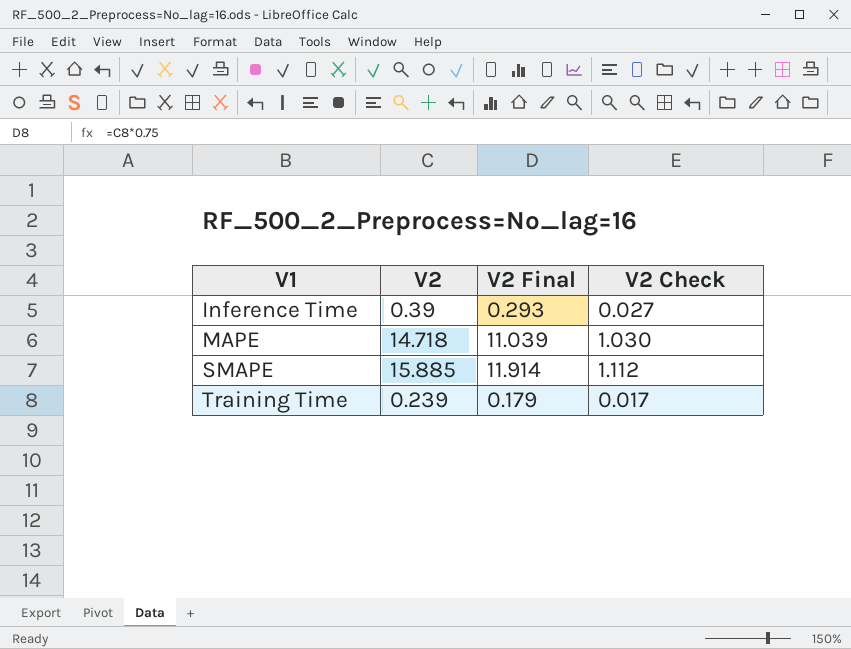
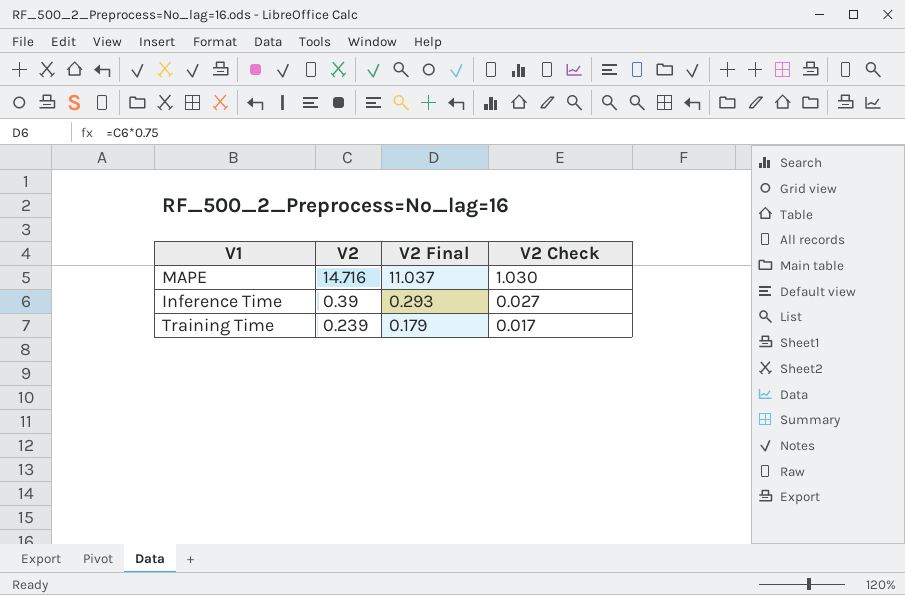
row order: V1 ascending -> V2 descending
row SMAPE: 15.885 | 11.914 | 1.112 -> none
MAPE | V2: 14.718 -> 14.716
MAPE | V2 Final: 11.039 -> 11.037

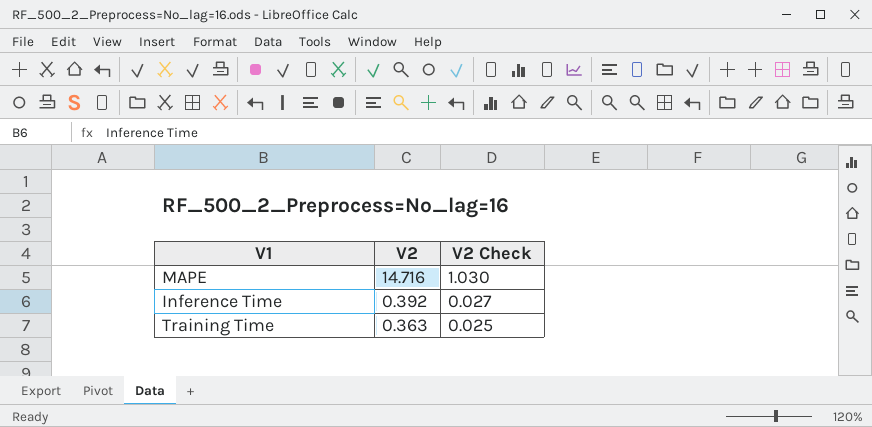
column V2 Final | formula: [V2] * 0.75 -> none
Inference Time | V2: 0.39 -> 0.392
Training Time | V2: 0.239 -> 0.363
Training Time | V2 Check: 0.017 -> 0.025

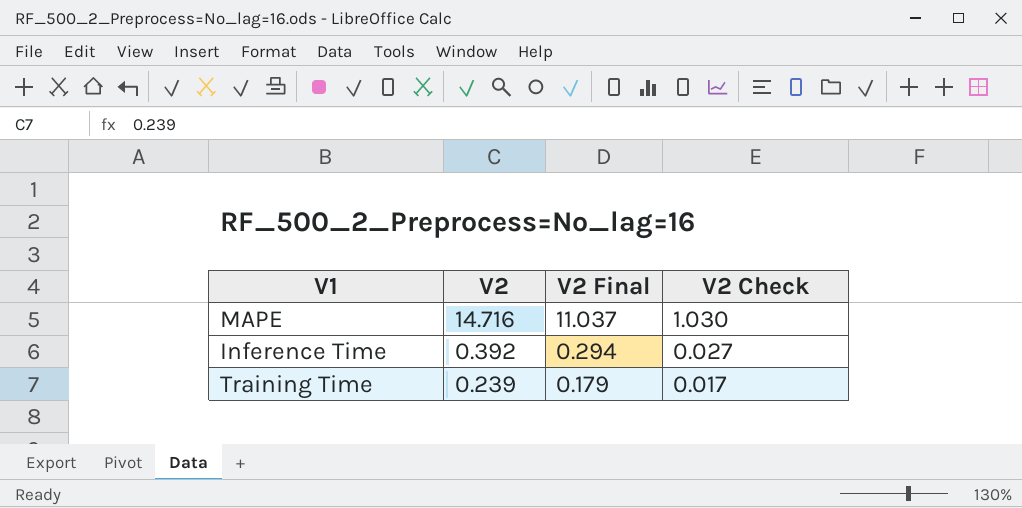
column V2 Final | formula: none -> [V2] * 0.75
Training Time | V2: 0.363 -> 0.239
Training Time | V2 Check: 0.025 -> 0.017

